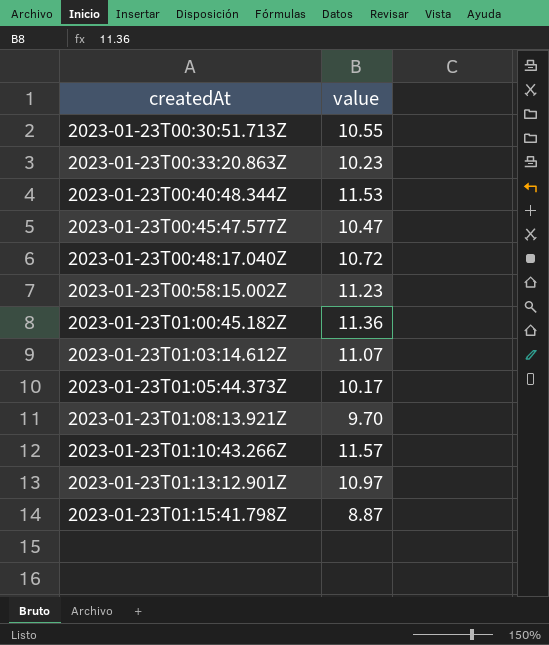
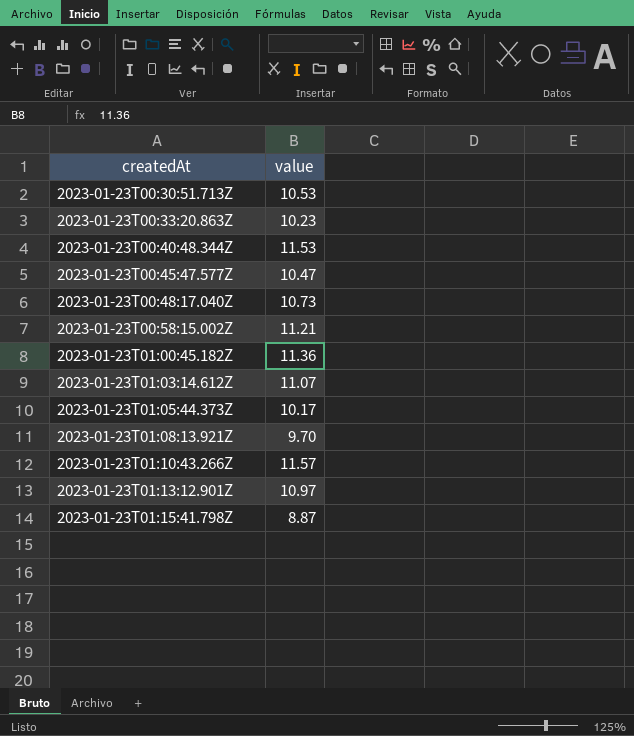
2023-01-23T00:30:51.713Z | value: 10.55 -> 10.53
2023-01-23T00:48:17.040Z | value: 10.72 -> 10.73
2023-01-23T00:58:15.002Z | value: 11.23 -> 11.21

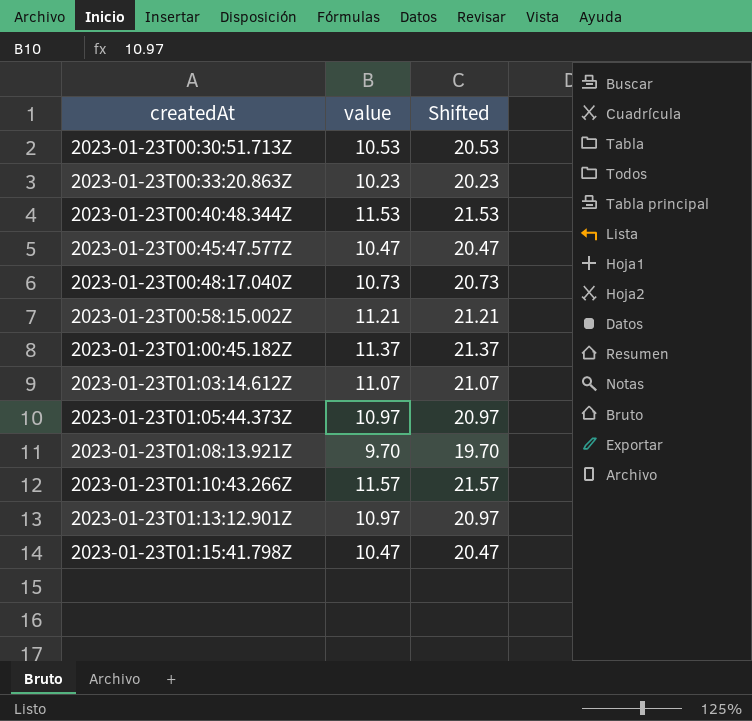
column Shifted | formula: none -> [value] + 10
2023-01-23T01:00:45.182Z | value: 11.36 -> 11.37
2023-01-23T01:05:44.373Z | value: 10.17 -> 10.97
2023-01-23T01:15:41.798Z | value: 8.87 -> 10.47

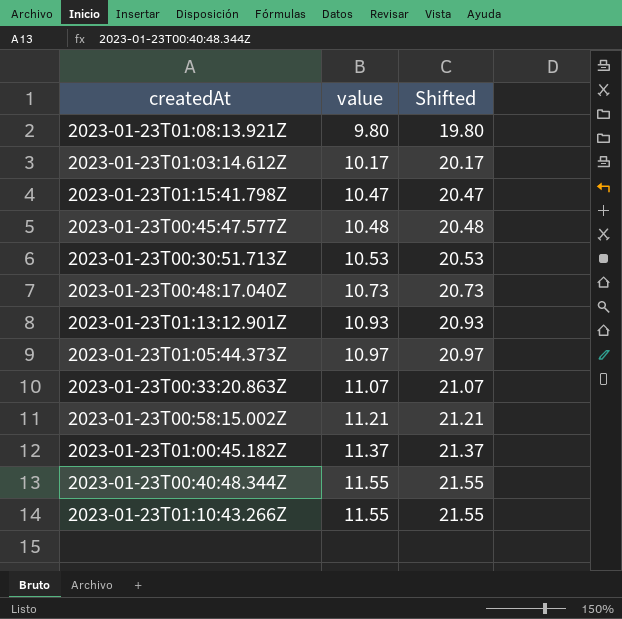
row order: createdAt ascending -> value ascending
2023-01-23T01:08:13.921Z | value: 9.70 -> 9.80
2023-01-23T01:08:13.921Z | Shifted: 19.70 -> 19.80
2023-01-23T01:03:14.612Z | value: 11.07 -> 10.17
2023-01-23T01:03:14.612Z | Shifted: 21.07 -> 20.17
2023-01-23T00:45:47.577Z | value: 10.47 -> 10.48
2023-01-23T00:45:47.577Z | Shifted: 20.47 -> 20.48
2023-01-23T01:13:12.901Z | value: 10.97 -> 10.93
2023-01-23T01:13:12.901Z | Shifted: 20.97 -> 20.93
2023-01-23T00:33:20.863Z | value: 10.23 -> 11.07
2023-01-23T00:33:20.863Z | Shifted: 20.23 -> 21.07
2023-01-23T00:40:48.344Z | value: 11.53 -> 11.55
2023-01-23T00:40:48.344Z | Shifted: 21.53 -> 21.55
2023-01-23T01:10:43.266Z | value: 11.57 -> 11.55
2023-01-23T01:10:43.266Z | Shifted: 21.57 -> 21.55

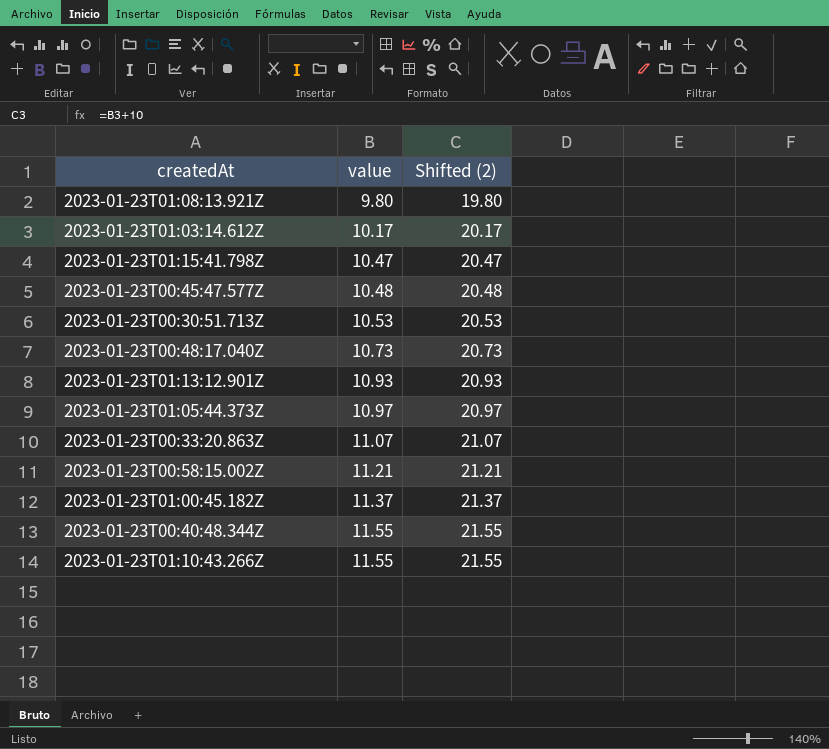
column name: Shifted -> Shifted (2)

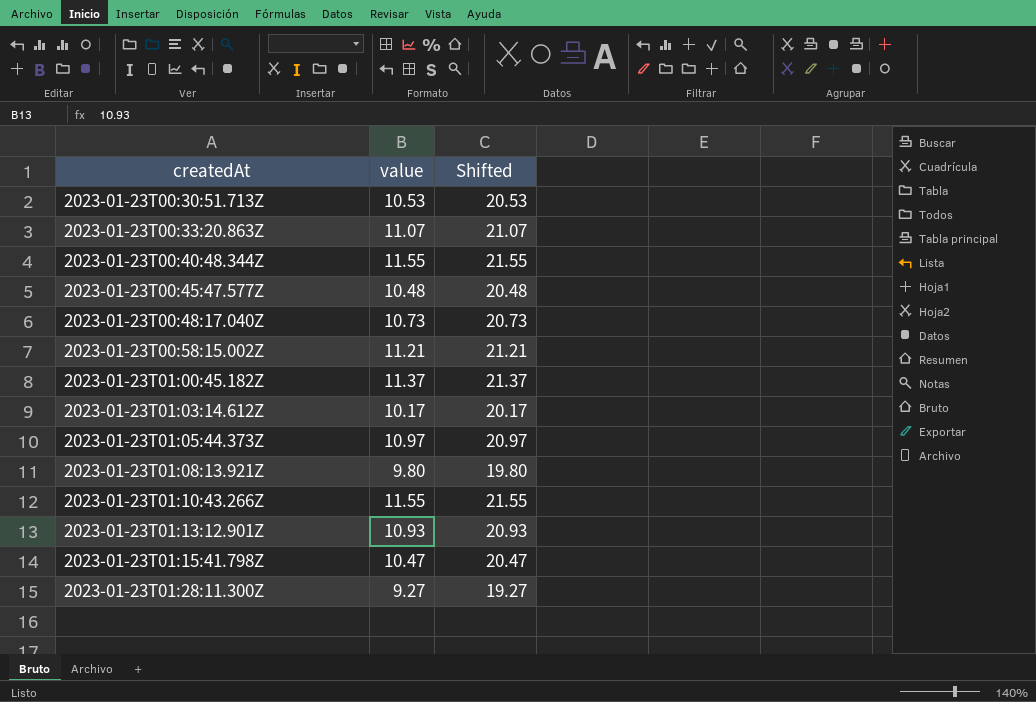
row order: value ascending -> createdAt ascending
column name: Shifted (2) -> Shifted
row 2023-01-23T01:28:11.300Z: none -> 9.27 | 19.27

